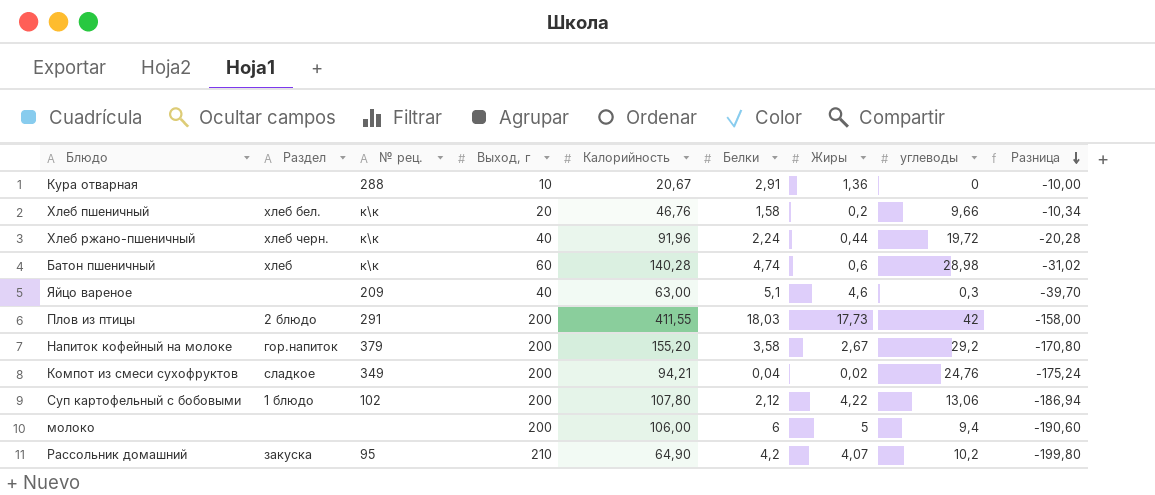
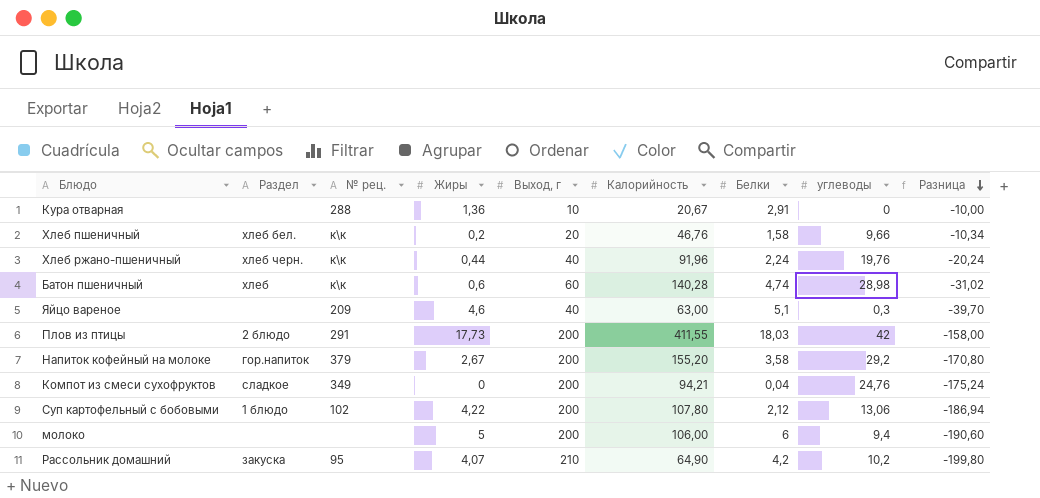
column Жиры | position: 7 -> 4
Хлеб ржано-пшеничный | углеводы: 19,72 -> 19,76
Хлеб ржано-пшеничный | Разница: -20,28 -> -20,24
Компот из смеси сухофруктов | Жиры: 0,02 -> 0

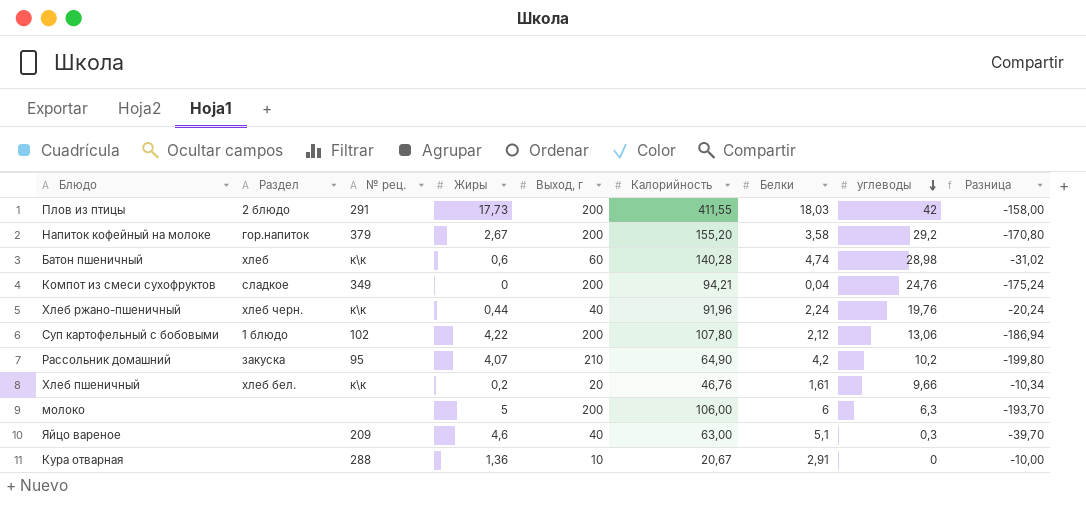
row order: Разница descending -> углеводы descending
Хлеб пшеничный | Белки: 1,58 -> 1,61
молоко | углеводы: 9,4 -> 6,3
молоко | Разница: -190,60 -> -193,70

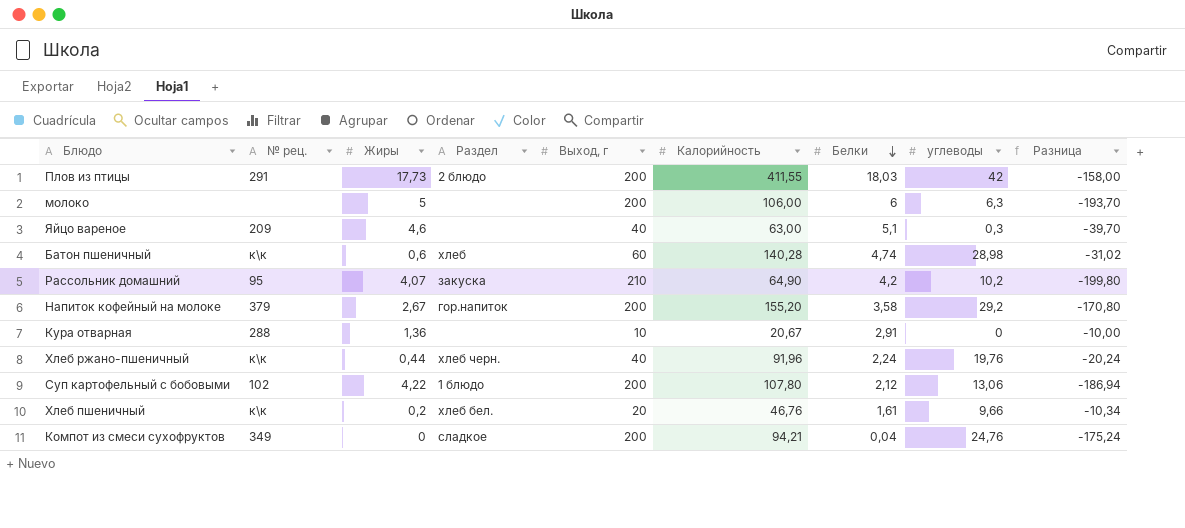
row order: углеводы descending -> Белки descending
column Раздел | position: 2 -> 4

